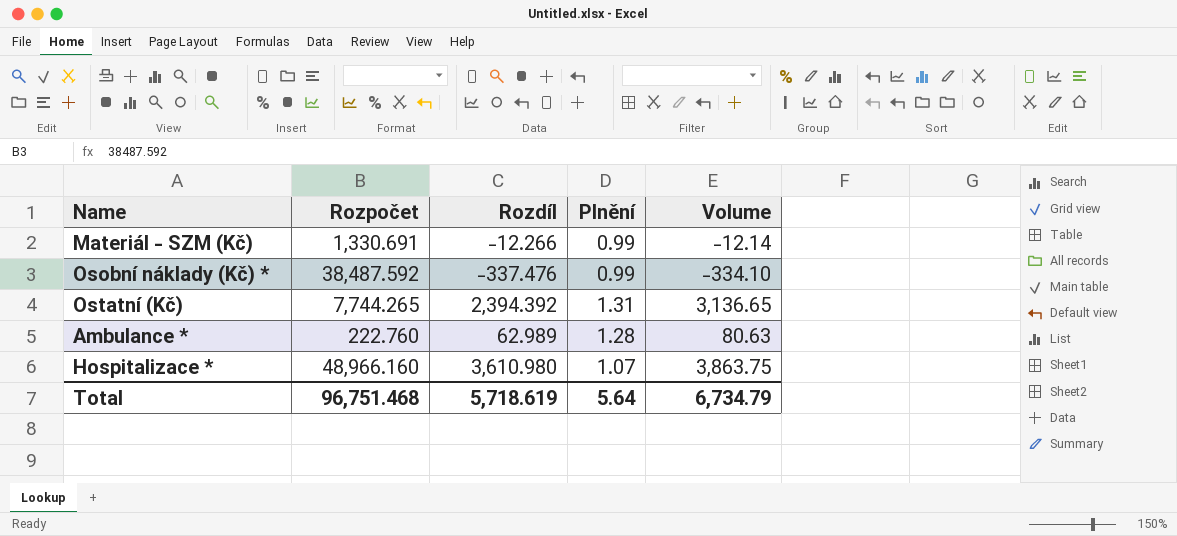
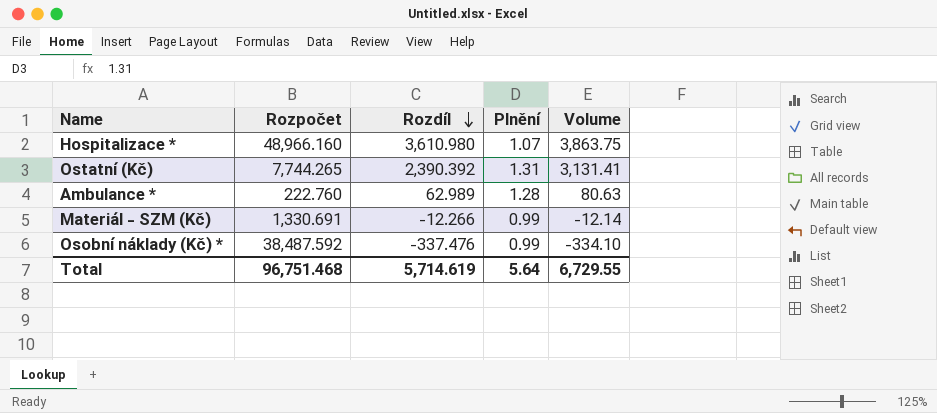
row order: none -> Rozdíl descending
Ostatní (Kč) | Rozdíl: 2,394.392 -> 2,390.392
Ostatní (Kč) | Volume: 3,136.65 -> 3,131.41
Total | Rozdíl: 5,718.619 -> 5,714.619
Total | Volume: 6,734.79 -> 6,729.55

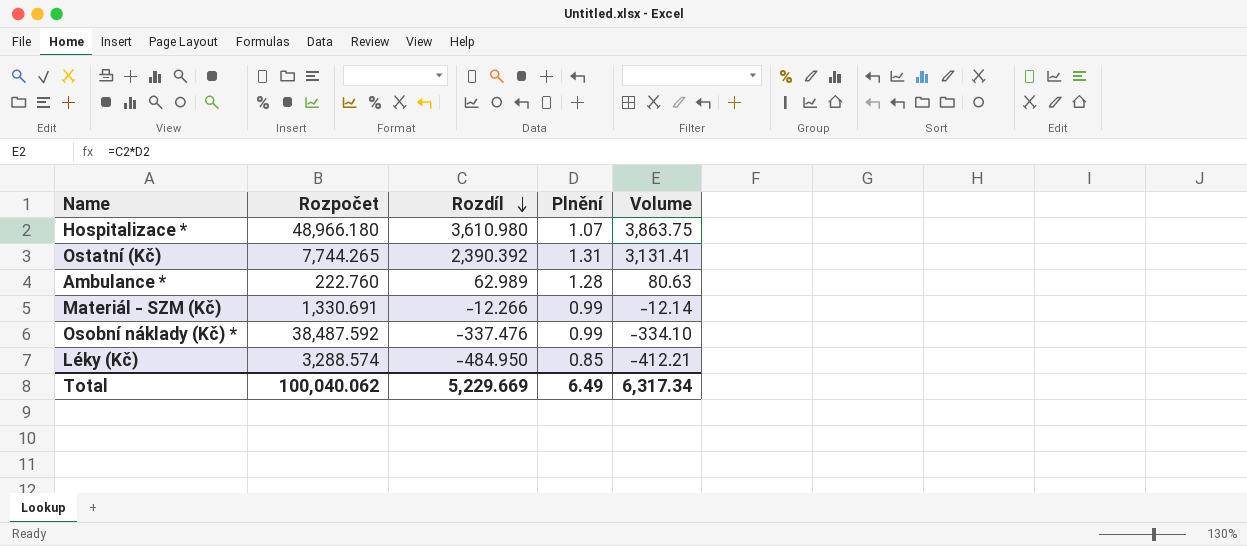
Hospitalizace * | Rozpočet: 48,966.160 -> 48,966.180
row Léky (Kč): none -> 3,288.574 | -484.950 | 0.85 | -412.21
Total | Rozpočet: 96,751.468 -> 100,040.062
Total | Rozdíl: 5,714.619 -> 5,229.669
Total | Plnění: 5.64 -> 6.49
Total | Volume: 6,729.55 -> 6,317.34

